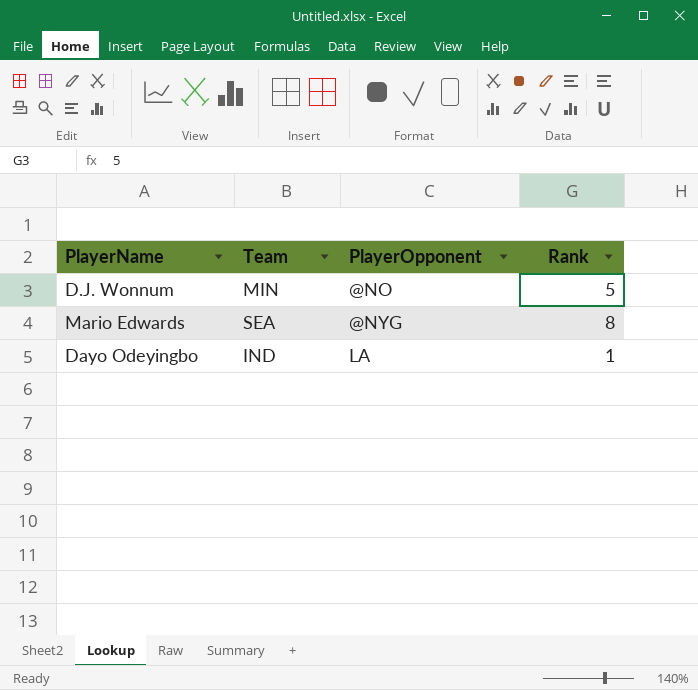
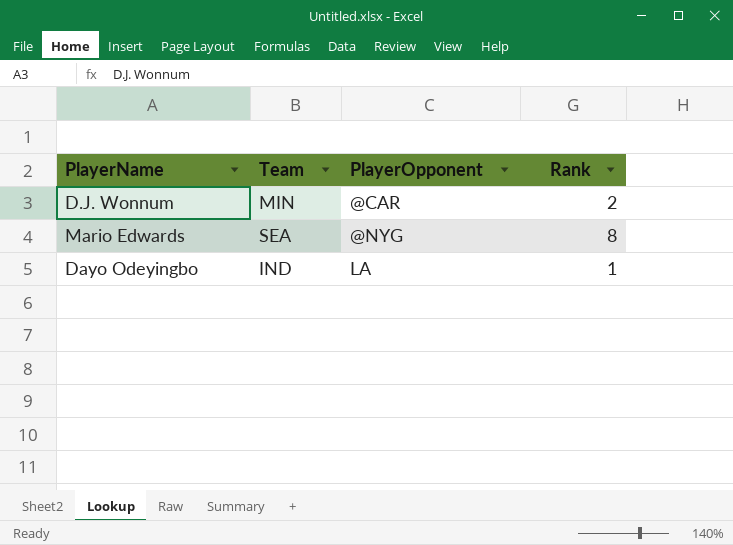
D.J. Wonnum | PlayerOpponent: @NO -> @CAR
D.J. Wonnum | Rank: 5 -> 2

